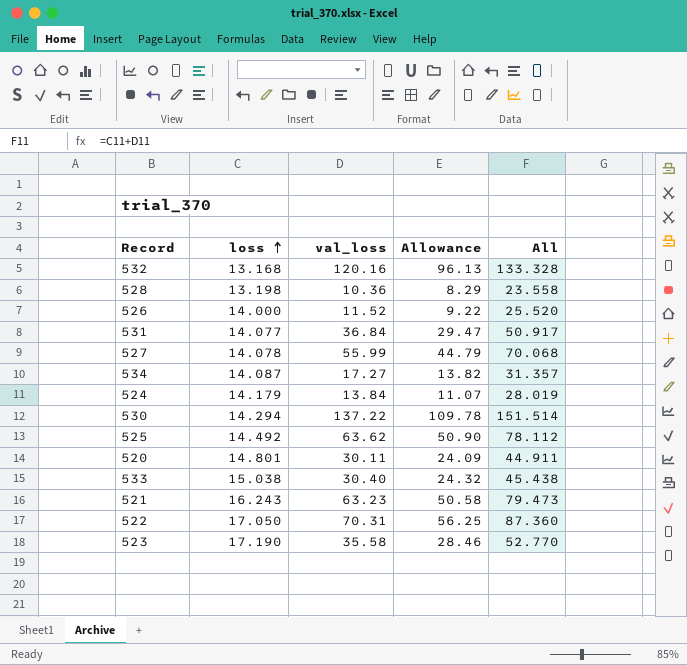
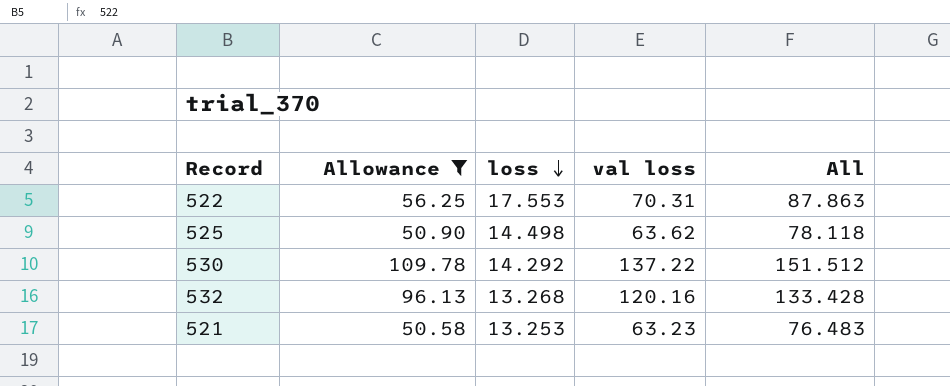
filter: none -> Allowance >= 50.58
row order: loss ascending -> loss descending
column Allowance | position: 4 -> 2
column name: val_loss -> val loss
522 | loss: 17.050 -> 17.553
522 | All: 87.360 -> 87.863
525 | loss: 14.492 -> 14.498
525 | All: 78.112 -> 78.118
530 | loss: 14.294 -> 14.292
530 | All: 151.514 -> 151.512
532 | loss: 13.168 -> 13.268
532 | All: 133.328 -> 133.428
521 | loss: 16.243 -> 13.253
521 | All: 79.473 -> 76.483

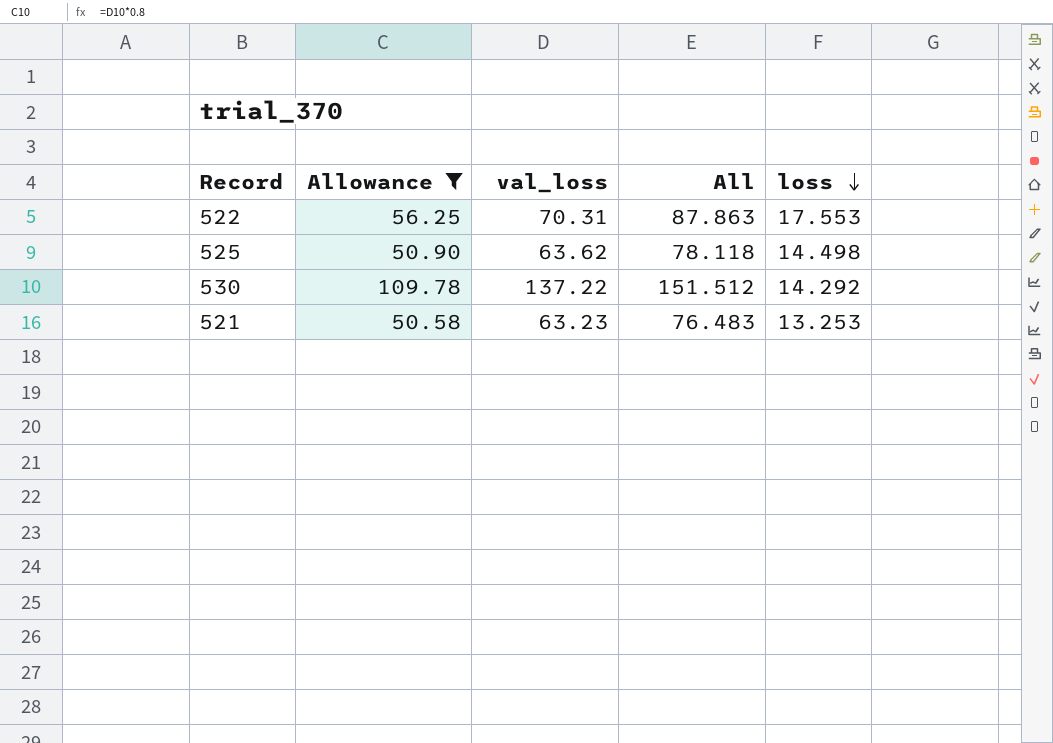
column name: val loss -> val_loss
column loss | position: 3 -> 5
row 532: 96.13 | 13.268 | 120.16 | 133.428 -> none

